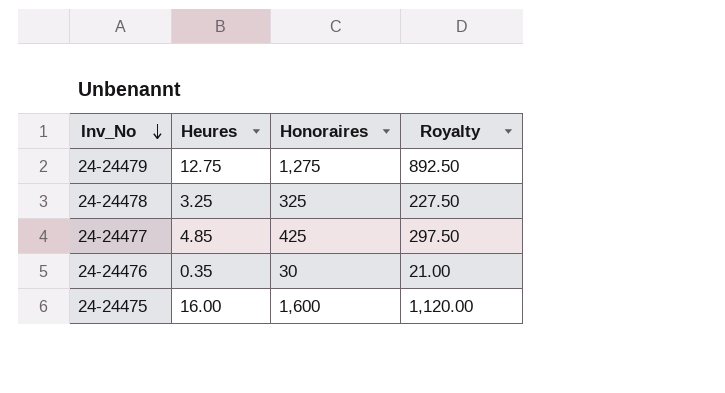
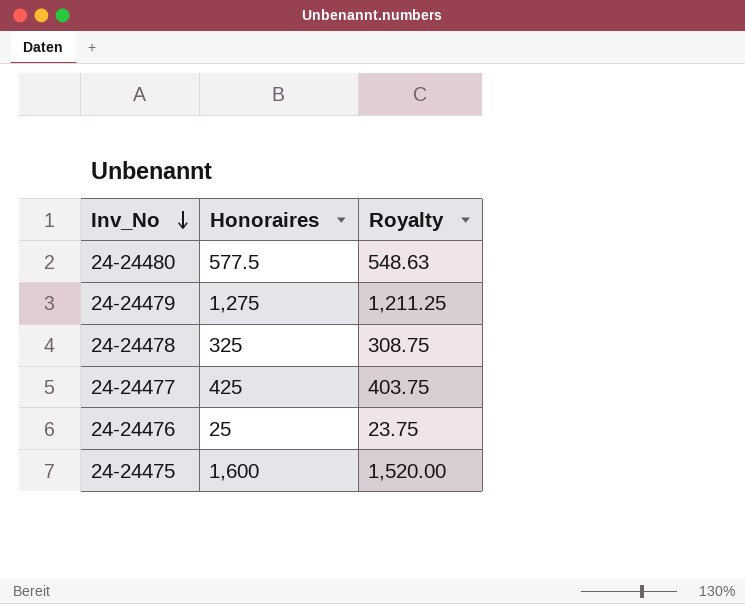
column Heures | position: 2 -> none
column Royalty | formula: [Honoraires] * 0.7 -> [Honoraires] * 0.95
row 24-24480: none -> 577.5 | 548.63
24-24476 | Honoraires: 30 -> 25

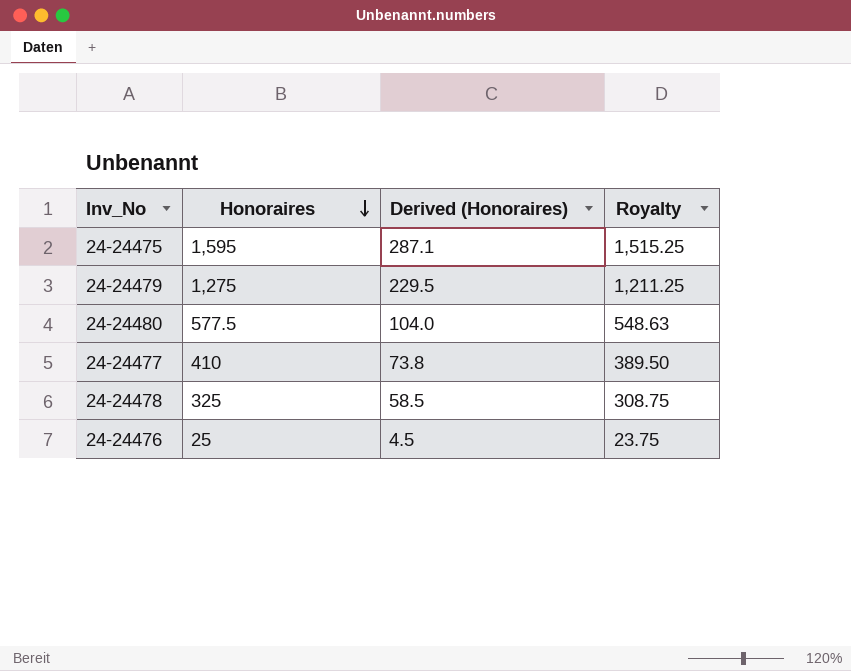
row order: Inv_No descending -> Honoraires descending
column Derived (Honoraires) | formula: none -> [Honoraires] * 0.18
24-24475 | Honoraires: 1,600 -> 1,595
24-24475 | Royalty: 1,520.00 -> 1,515.25
24-24477 | Honoraires: 425 -> 410
24-24477 | Royalty: 403.75 -> 389.50

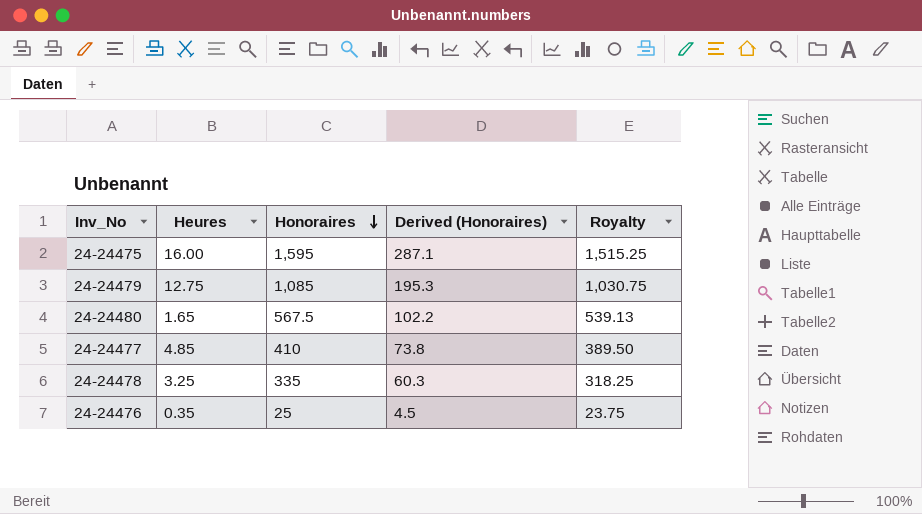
column Heures | position: none -> 2
24-24479 | Honoraires: 1,275 -> 1,085
24-24479 | Derived (Honoraires): 229.5 -> 195.3
24-24479 | Royalty: 1,211.25 -> 1,030.75
24-24480 | Honoraires: 577.5 -> 567.5
24-24480 | Derived (Honoraires): 104.0 -> 102.2
24-24480 | Royalty: 548.63 -> 539.13
24-24478 | Honoraires: 325 -> 335
24-24478 | Derived (Honoraires): 58.5 -> 60.3
24-24478 | Royalty: 308.75 -> 318.25

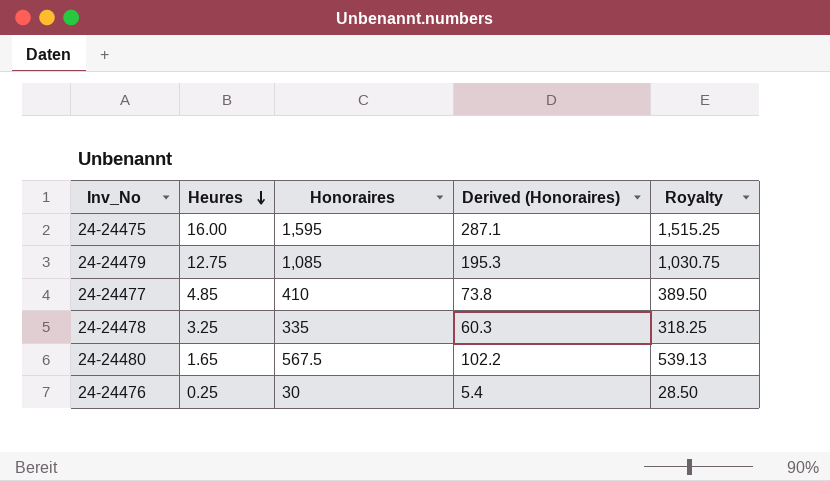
row order: Honoraires descending -> Heures descending
24-24476 | Heures: 0.35 -> 0.25
24-24476 | Honoraires: 25 -> 30
24-24476 | Derived (Honoraires): 4.5 -> 5.4
24-24476 | Royalty: 23.75 -> 28.50

